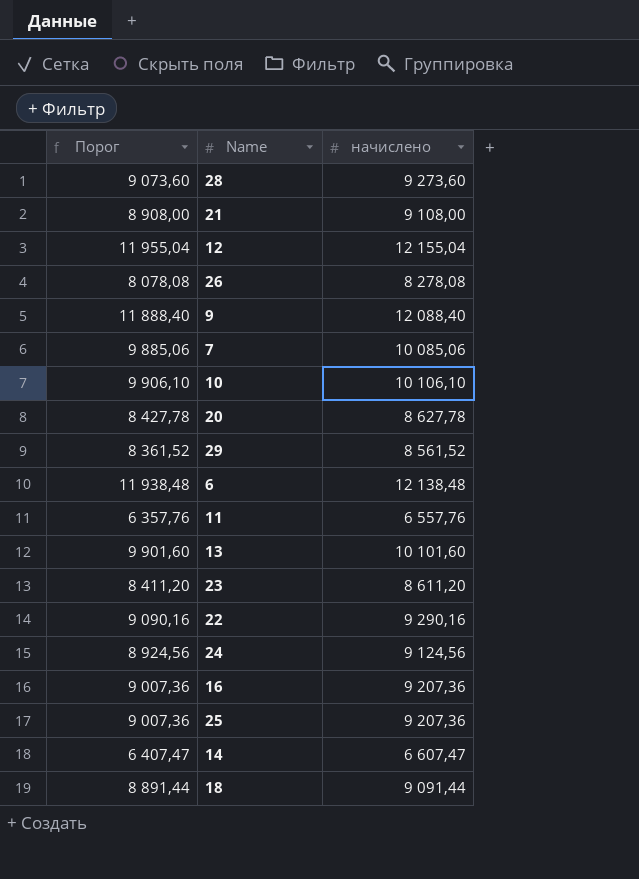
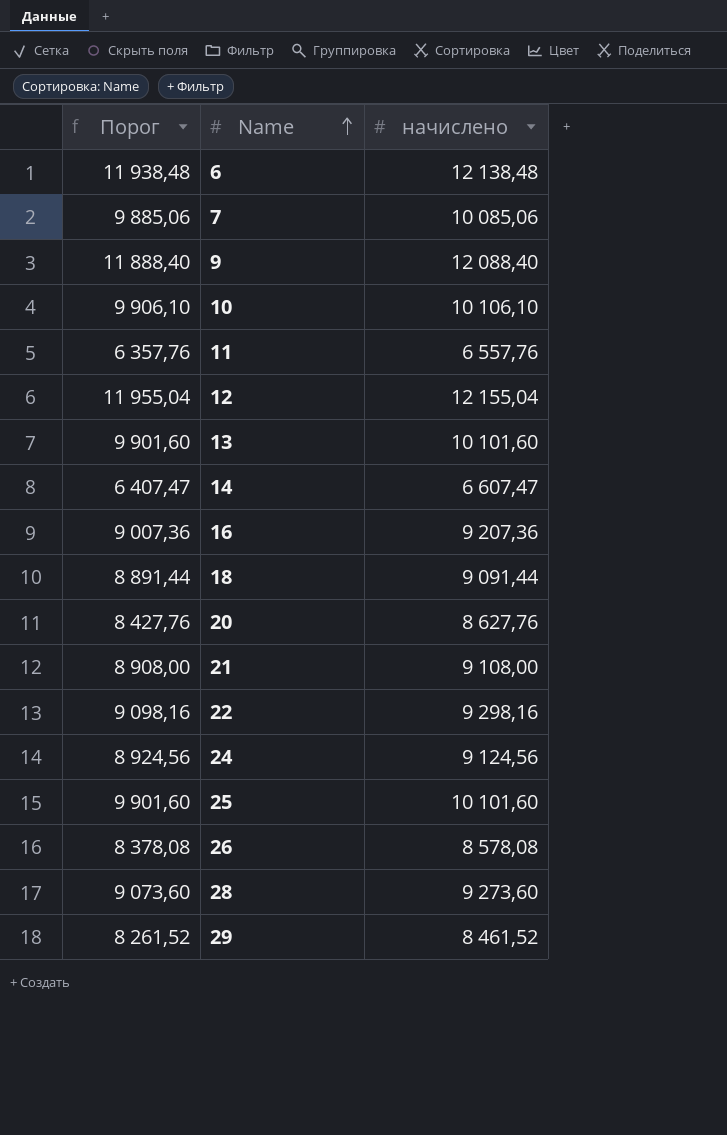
row order: none -> Name ascending
row 23: 8 411,20 | 8 611,20 -> none
20 | Порог: 8 427,78 -> 8 427,76
20 | начислено: 8 627,78 -> 8 627,76
22 | Порог: 9 090,16 -> 9 098,16
22 | начислено: 9 290,16 -> 9 298,16
25 | Порог: 9 007,36 -> 9 901,60
25 | начислено: 9 207,36 -> 10 101,60
26 | Порог: 8 078,08 -> 8 378,08
26 | начислено: 8 278,08 -> 8 578,08
29 | Порог: 8 361,52 -> 8 261,52
29 | начислено: 8 561,52 -> 8 461,52

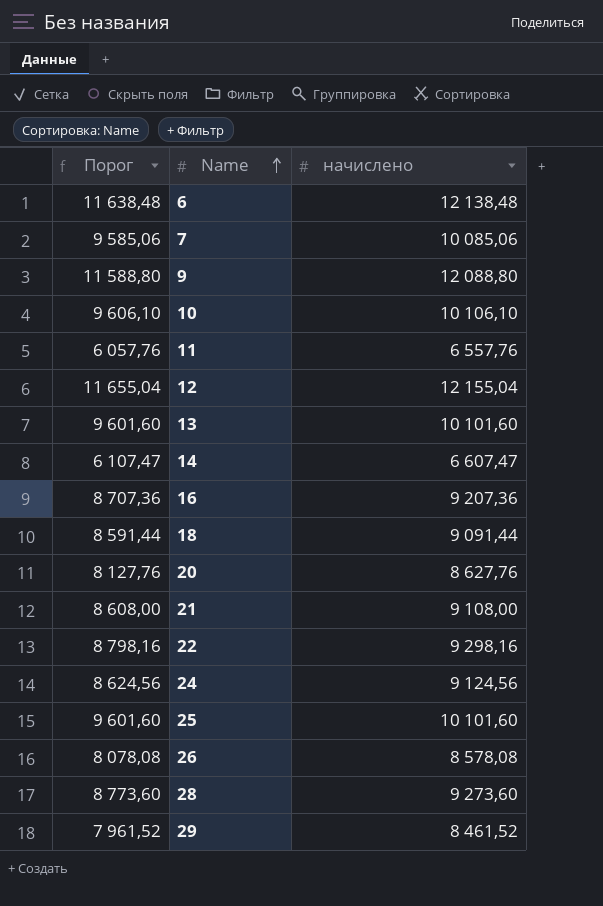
column Порог | formula: [начислено] - 200 -> [начислено] - 500
9 | начислено: 12 088,40 -> 12 088,80

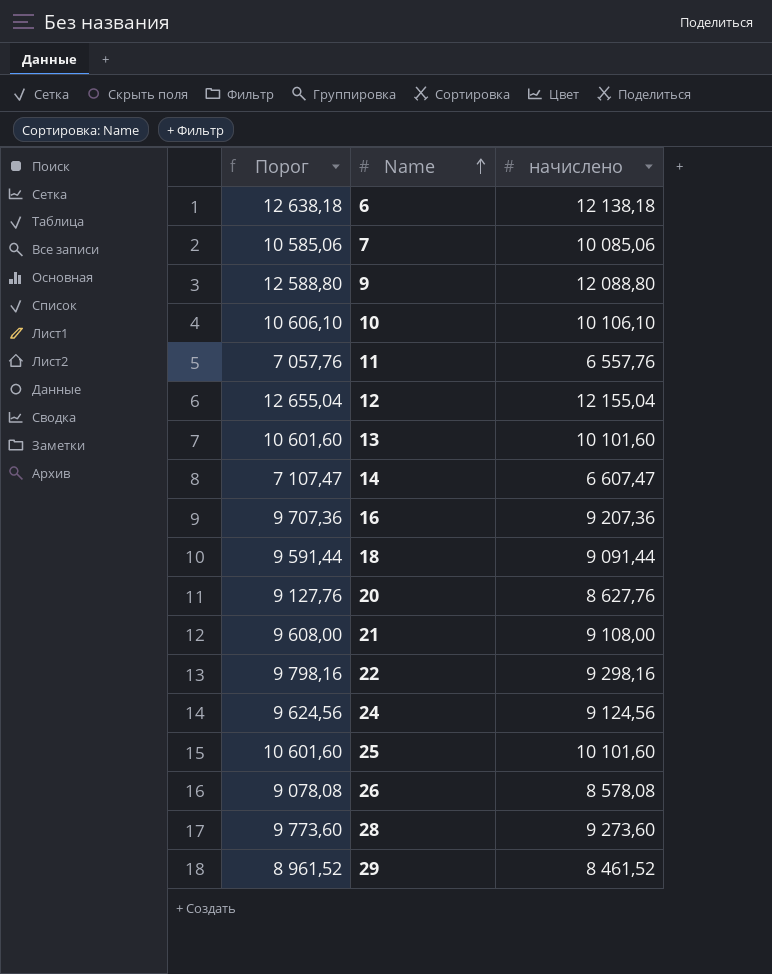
column Порог | formula: [начислено] - 500 -> [начислено] + 500
6 | начислено: 12 138,48 -> 12 138,18

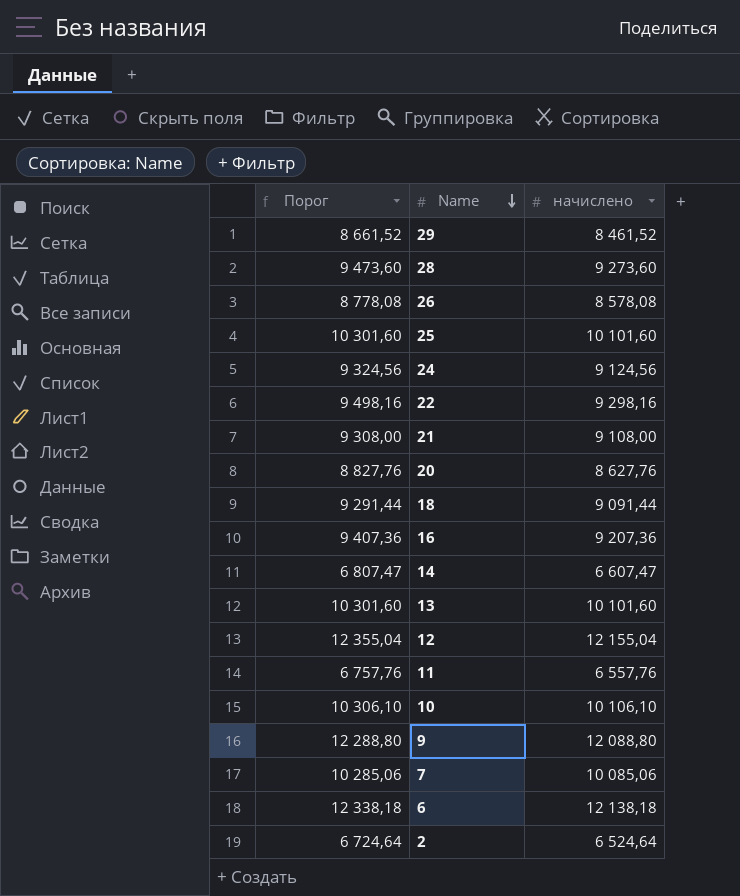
row order: Name ascending -> Name descending
column Порог | formula: [начислено] + 500 -> [начислено] + 200
row 2: none -> 6 724,64 | 6 524,64

